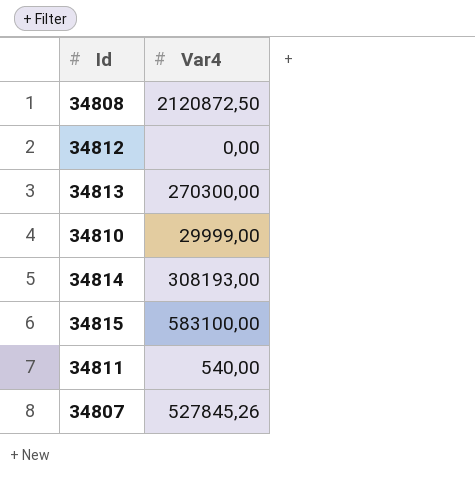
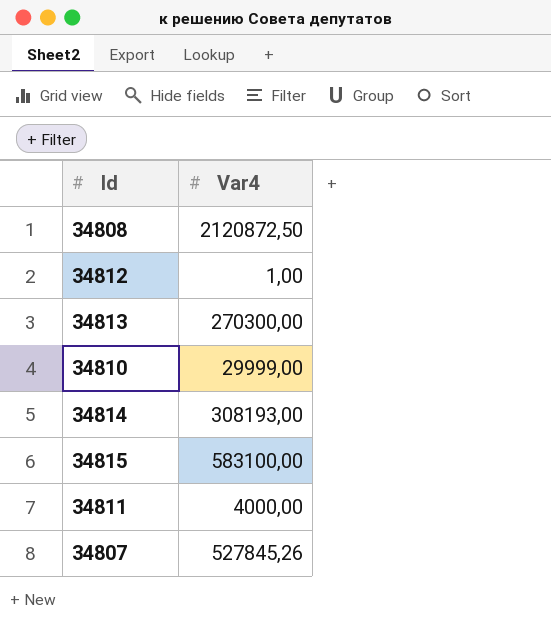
34812 | Var4: 0,00 -> 1,00
34811 | Var4: 540,00 -> 4000,00

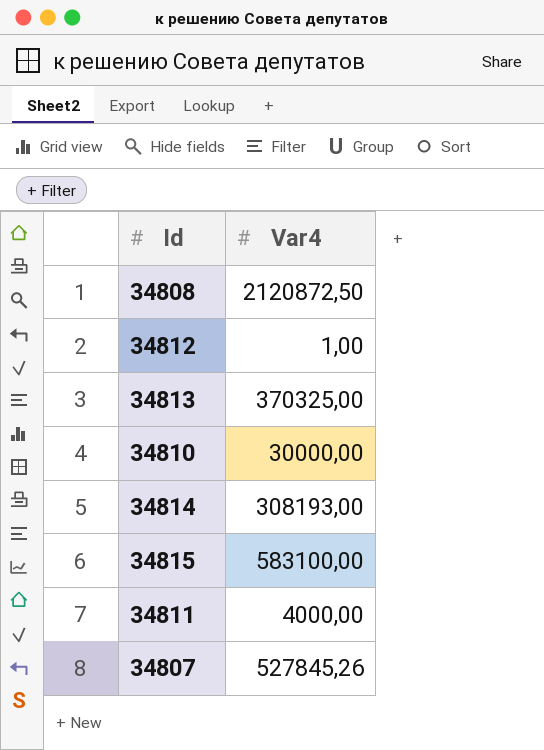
34813 | Var4: 270300,00 -> 370325,00
34810 | Var4: 29999,00 -> 30000,00

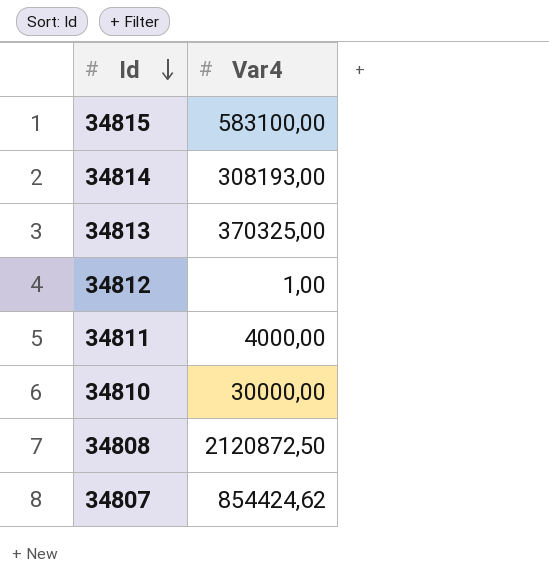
row order: none -> Id descending
34807 | Var4: 527845,26 -> 854424,62

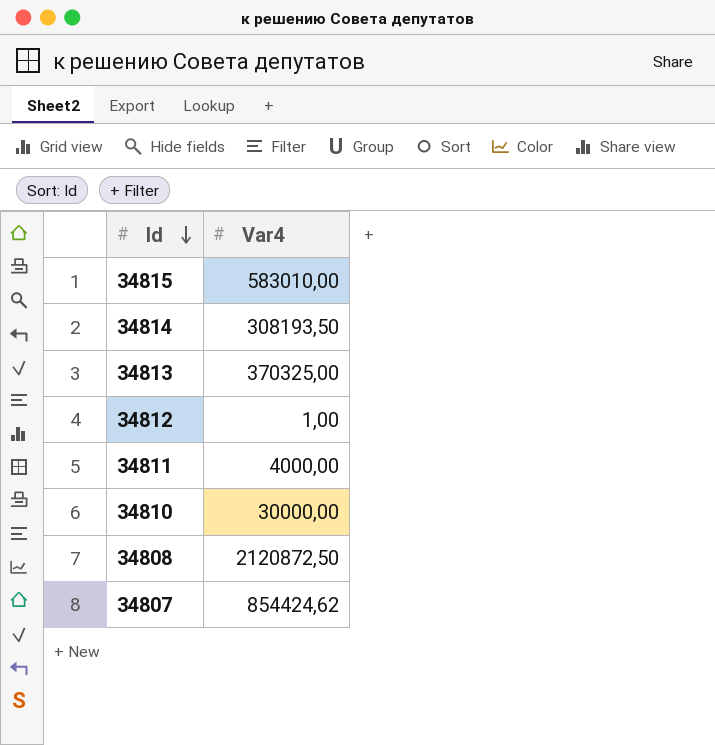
34815 | Var4: 583100,00 -> 583010,00
34814 | Var4: 308193,00 -> 308193,50

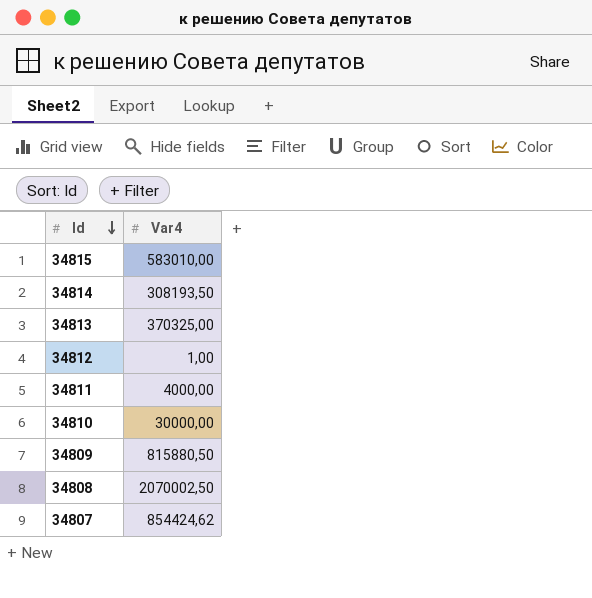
row 34809: none -> 815880,50
34808 | Var4: 2120872,50 -> 2070002,50

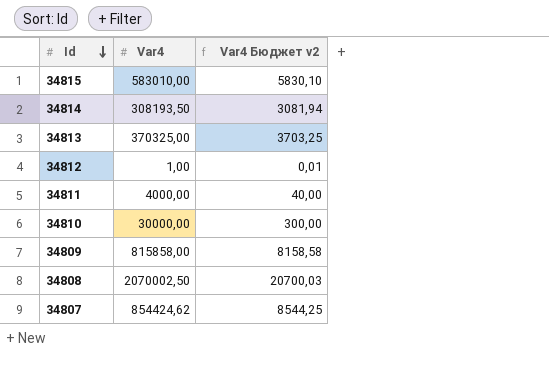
column Var4 Бюджет v2 | formula: none -> [Var4] * 0,01
34809 | Var4: 815880,50 -> 815858,00

